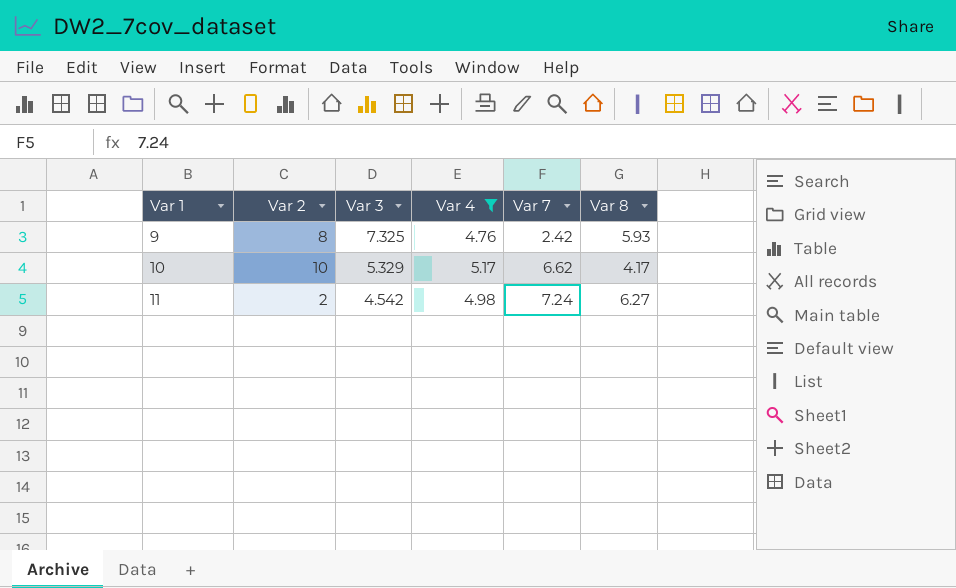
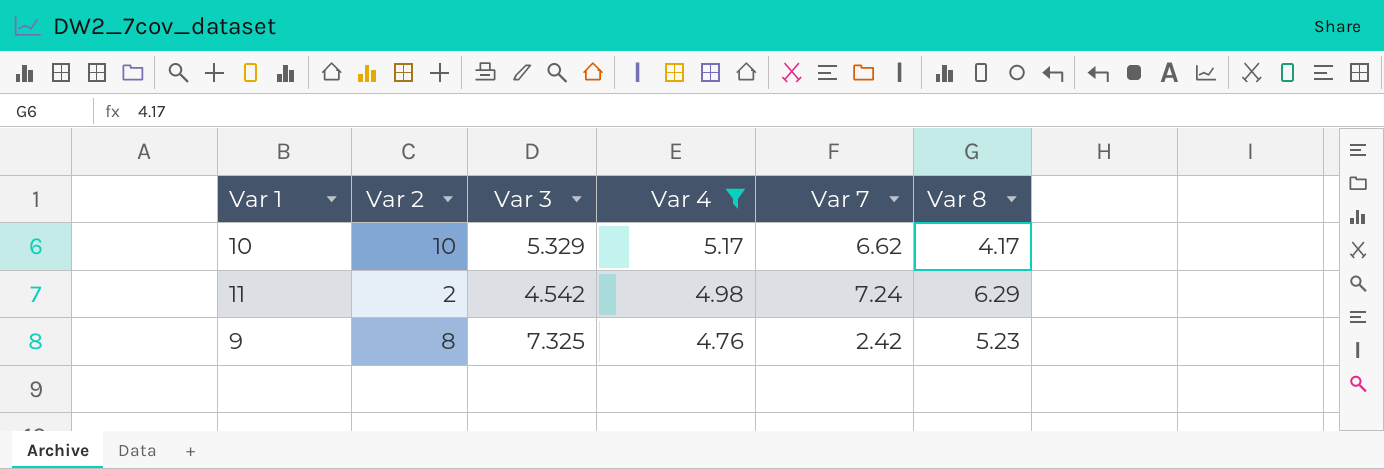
row order: Var 1 ascending -> Var 4 descending
11 | Var 8: 6.27 -> 6.29
9 | Var 8: 5.93 -> 5.23

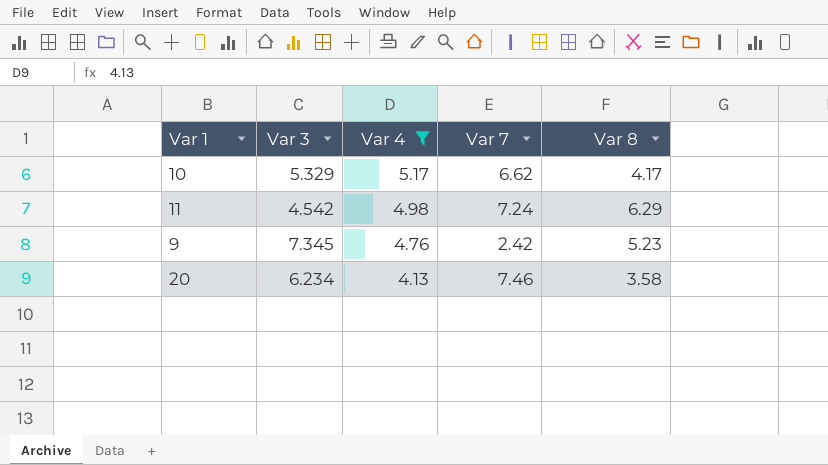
column Var 2 | position: 2 -> none
9 | Var 3: 7.325 -> 7.345
row 20: none -> 6.234 | 4.13 | 7.46 | 3.58

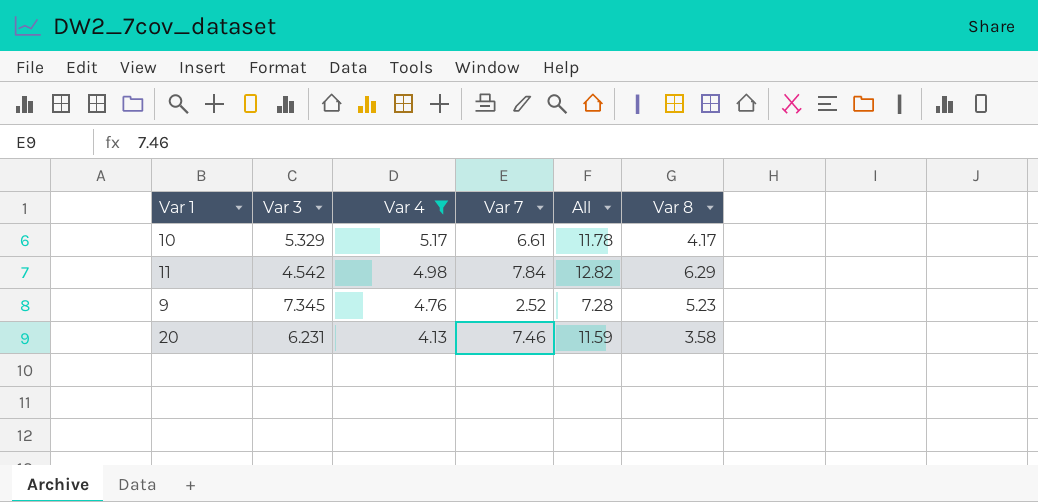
column All | formula: none -> [Var 4] + [Var 7]
10 | Var 7: 6.62 -> 6.61
11 | Var 7: 7.24 -> 7.84
9 | Var 7: 2.42 -> 2.52
20 | Var 3: 6.234 -> 6.231

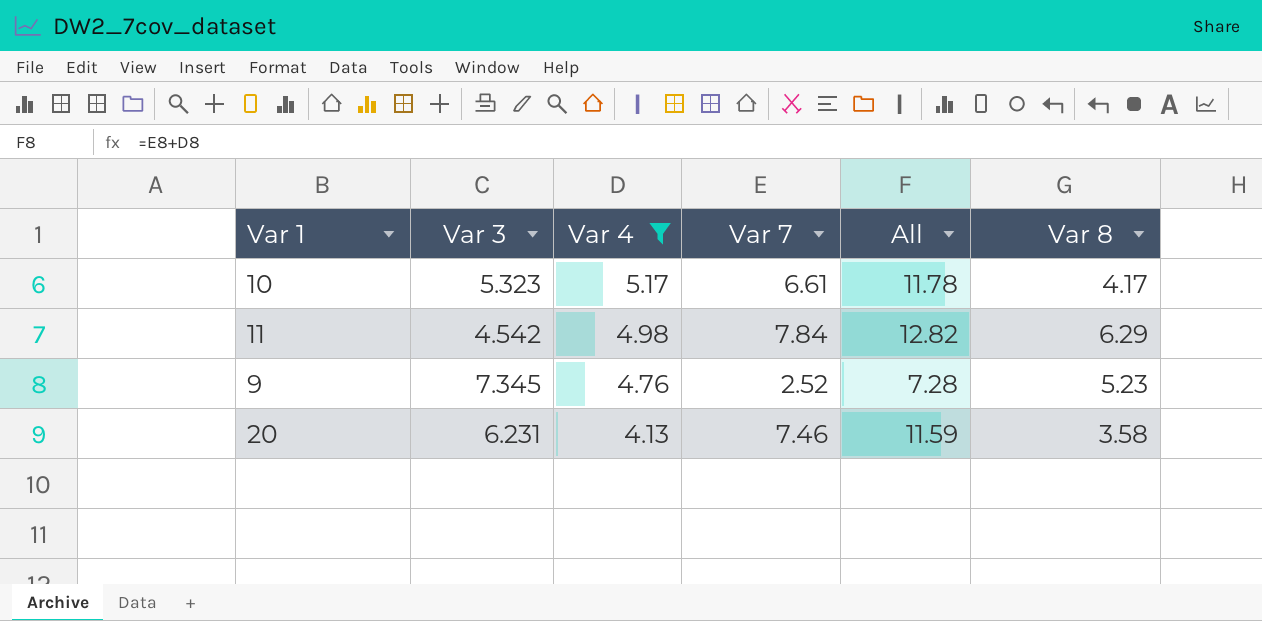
10 | Var 3: 5.329 -> 5.323

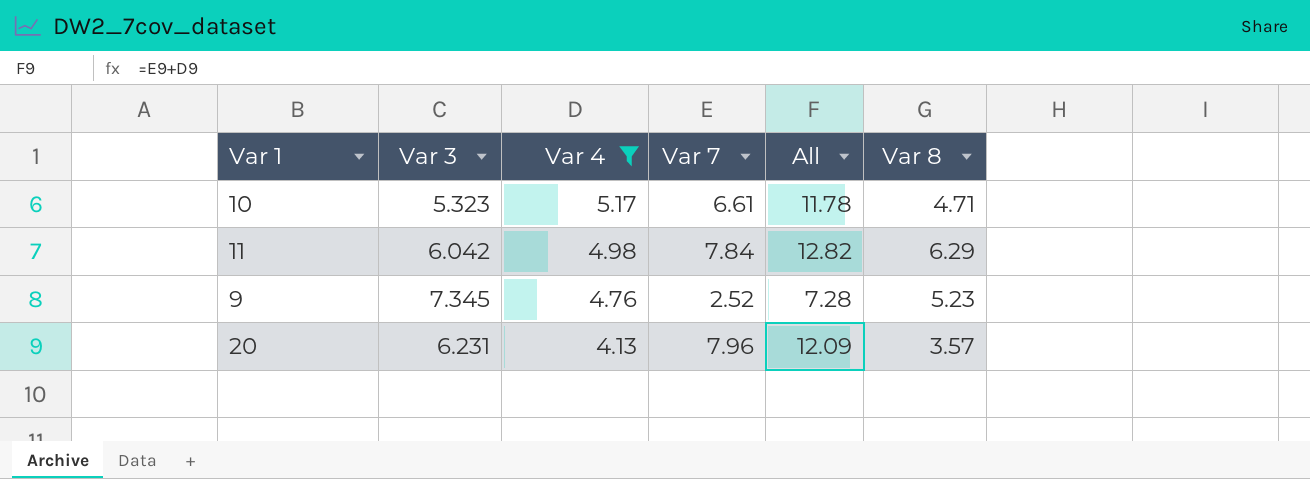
10 | Var 8: 4.17 -> 4.71
11 | Var 3: 4.542 -> 6.042
20 | Var 7: 7.46 -> 7.96
20 | All: 11.59 -> 12.09
20 | Var 8: 3.58 -> 3.57

